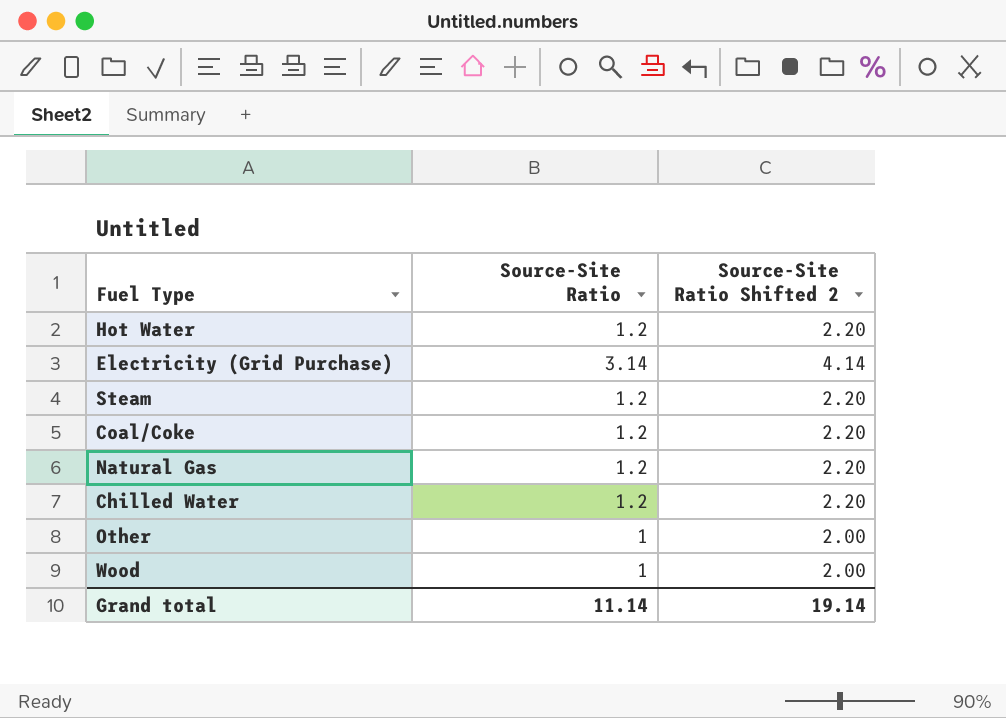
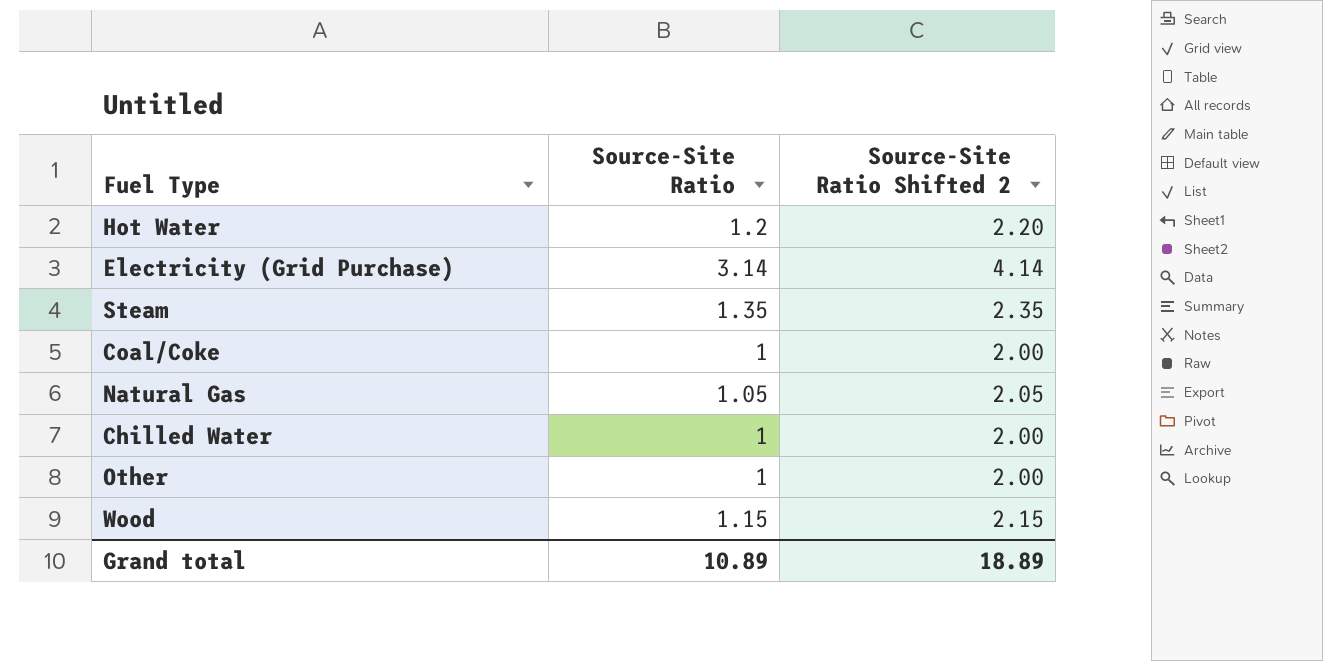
Steam | Source-Site Ratio: 1.2 -> 1.35
Steam | Source-Site Ratio Shifted 2: 2.20 -> 2.35
Coal/Coke | Source-Site Ratio: 1.2 -> 1
Coal/Coke | Source-Site Ratio Shifted 2: 2.20 -> 2.00
Natural Gas | Source-Site Ratio: 1.2 -> 1.05
Natural Gas | Source-Site Ratio Shifted 2: 2.20 -> 2.05
Chilled Water | Source-Site Ratio: 1.2 -> 1
Chilled Water | Source-Site Ratio Shifted 2: 2.20 -> 2.00
Wood | Source-Site Ratio: 1 -> 1.15
Wood | Source-Site Ratio Shifted 2: 2.00 -> 2.15
Grand total | Source-Site Ratio: 11.14 -> 10.89
Grand total | Source-Site Ratio Shifted 2: 19.14 -> 18.89

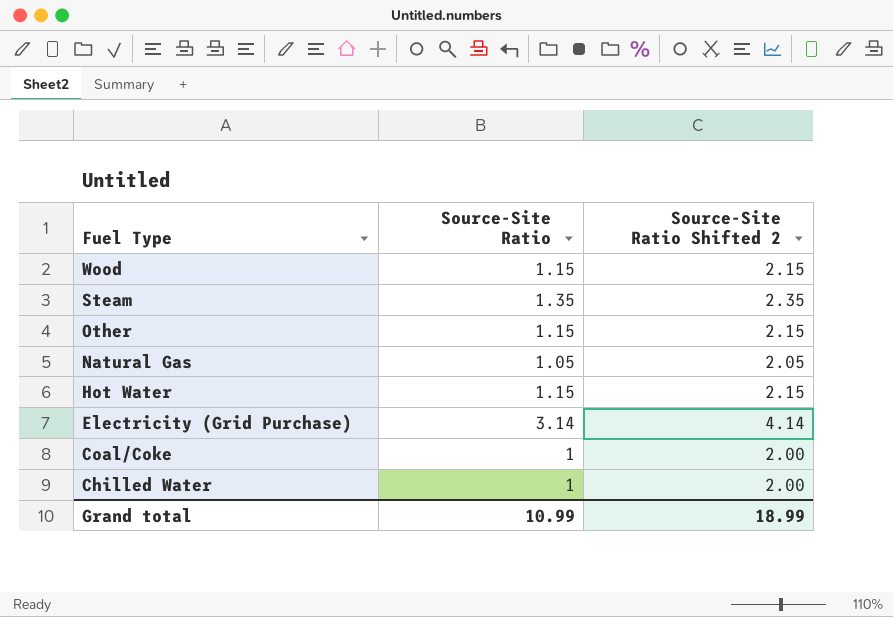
row order: none -> Fuel Type descending
Other | Source-Site Ratio: 1 -> 1.15
Other | Source-Site Ratio Shifted 2: 2.00 -> 2.15
Hot Water | Source-Site Ratio: 1.2 -> 1.15
Hot Water | Source-Site Ratio Shifted 2: 2.20 -> 2.15
Grand total | Source-Site Ratio: 10.89 -> 10.99
Grand total | Source-Site Ratio Shifted 2: 18.89 -> 18.99

